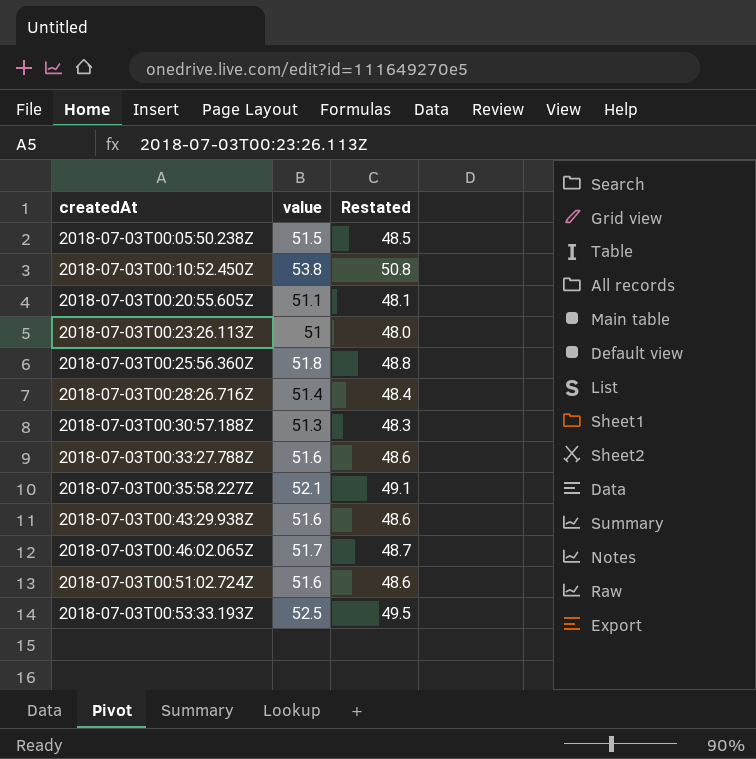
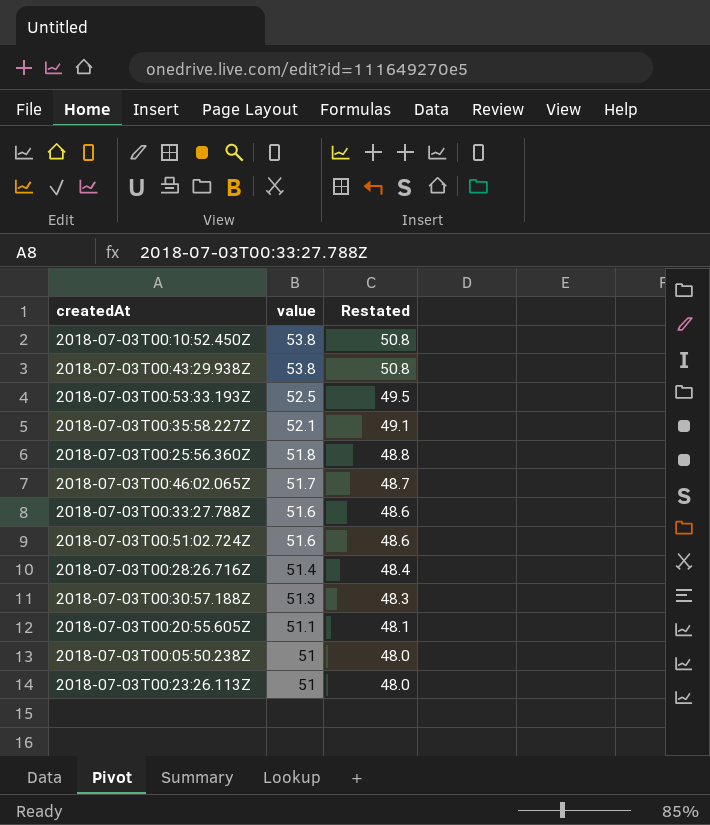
row order: createdAt ascending -> value descending
2018-07-03T00:43:29.938Z | value: 51.6 -> 53.8
2018-07-03T00:43:29.938Z | Restated: 48.6 -> 50.8
2018-07-03T00:05:50.238Z | value: 51.5 -> 51
2018-07-03T00:05:50.238Z | Restated: 48.5 -> 48.0

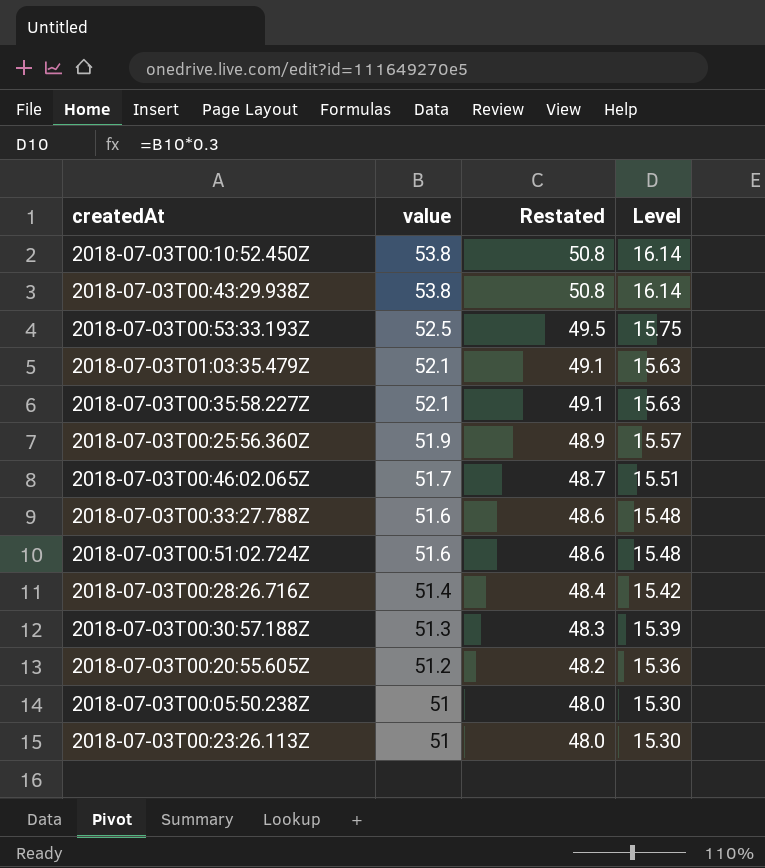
column Level | formula: none -> [value] * 0.3
row 2018-07-03T01:03:35.479Z: none -> 52.1 | 49.1 | 15.63
2018-07-03T00:25:56.360Z | value: 51.8 -> 51.9
2018-07-03T00:25:56.360Z | Restated: 48.8 -> 48.9
2018-07-03T00:20:55.605Z | value: 51.1 -> 51.2
2018-07-03T00:20:55.605Z | Restated: 48.1 -> 48.2

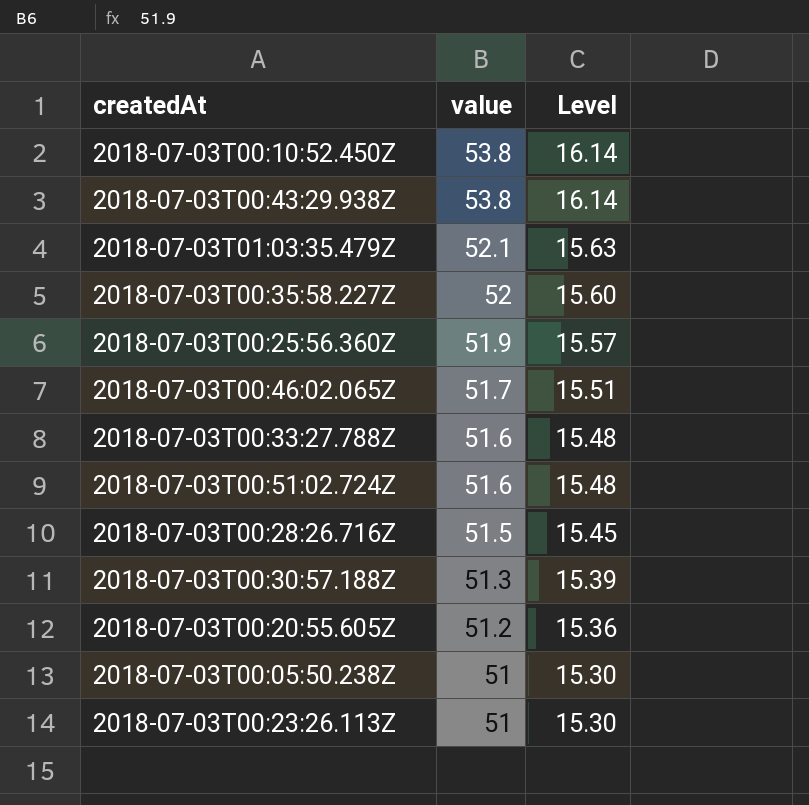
column Restated | formula: [value] - 3 -> none
row 2018-07-03T00:53:33.193Z: 52.5 | 49.5 | 15.75 -> none
2018-07-03T00:35:58.227Z | value: 52.1 -> 52
2018-07-03T00:35:58.227Z | Level: 15.63 -> 15.60
2018-07-03T00:28:26.716Z | value: 51.4 -> 51.5
2018-07-03T00:28:26.716Z | Level: 15.42 -> 15.45

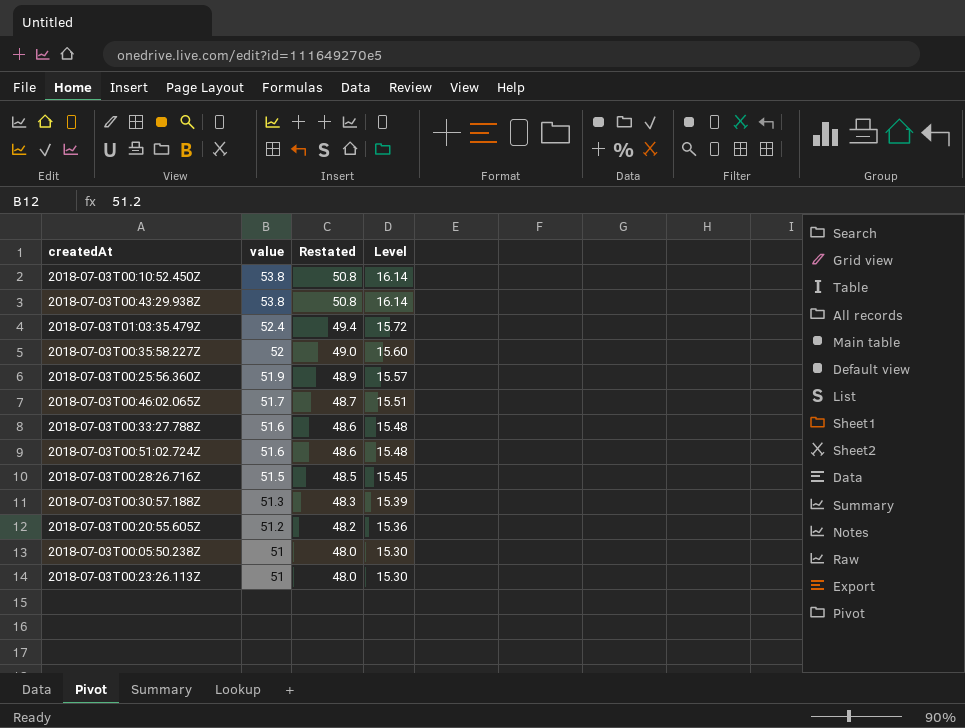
column Restated | formula: none -> [value] - 3
2018-07-03T01:03:35.479Z | value: 52.1 -> 52.4
2018-07-03T01:03:35.479Z | Level: 15.63 -> 15.72

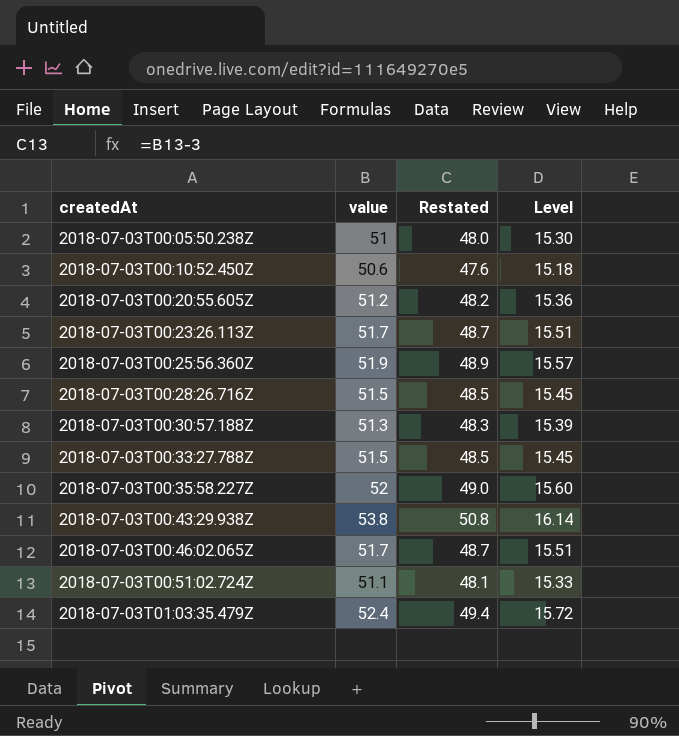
row order: value descending -> createdAt ascending
2018-07-03T00:10:52.450Z | value: 53.8 -> 50.6
2018-07-03T00:10:52.450Z | Restated: 50.8 -> 47.6
2018-07-03T00:10:52.450Z | Level: 16.14 -> 15.18
2018-07-03T00:23:26.113Z | value: 51 -> 51.7
2018-07-03T00:23:26.113Z | Restated: 48.0 -> 48.7
2018-07-03T00:23:26.113Z | Level: 15.30 -> 15.51
2018-07-03T00:33:27.788Z | value: 51.6 -> 51.5
2018-07-03T00:33:27.788Z | Restated: 48.6 -> 48.5
2018-07-03T00:33:27.788Z | Level: 15.48 -> 15.45
2018-07-03T00:51:02.724Z | value: 51.6 -> 51.1
2018-07-03T00:51:02.724Z | Restated: 48.6 -> 48.1
2018-07-03T00:51:02.724Z | Level: 15.48 -> 15.33

